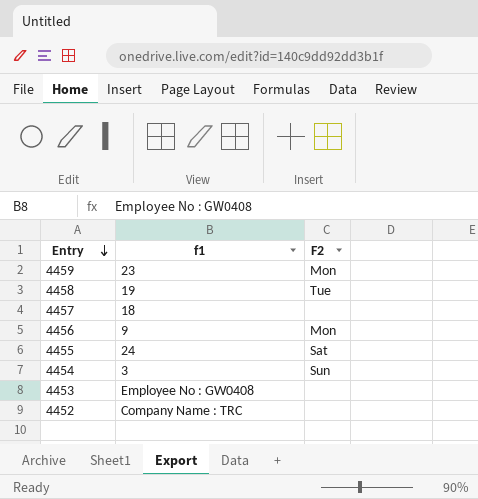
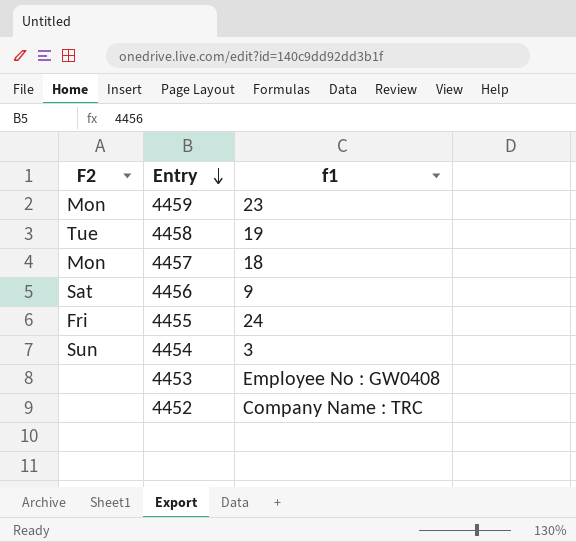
column F2 | position: 3 -> 1
4457 | F2: none -> Mon
4456 | F2: Mon -> Sat
4455 | F2: Sat -> Fri

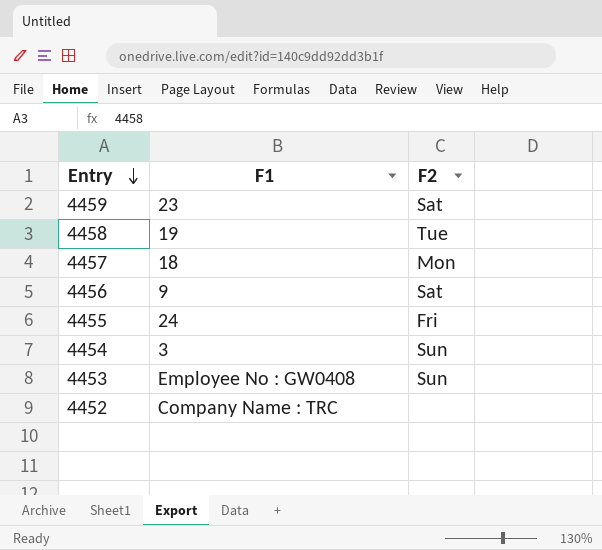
column name: f1 -> F1
column F2 | position: 1 -> 3
4459 | F2: Mon -> Sat
4453 | F2: none -> Sun

